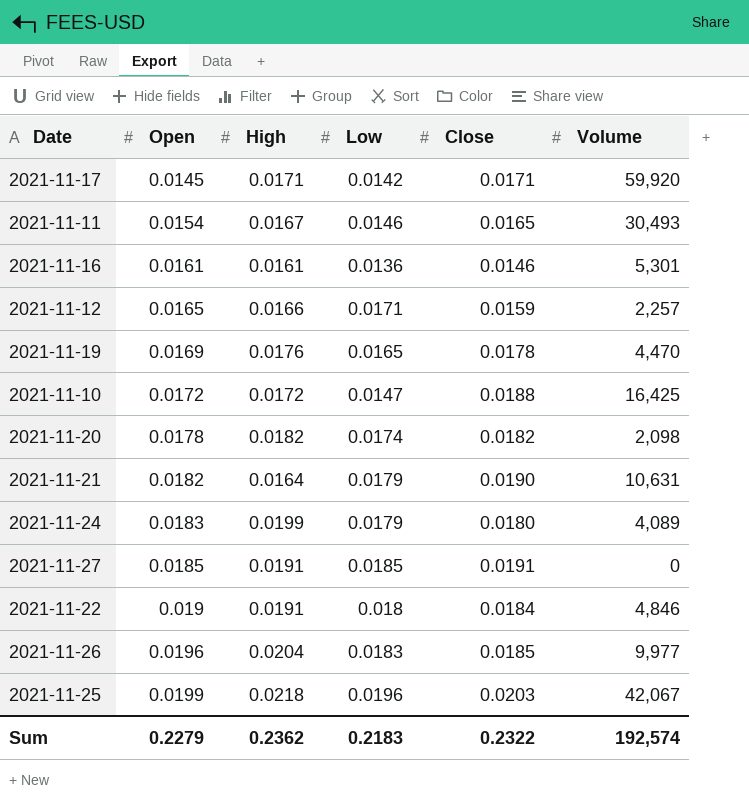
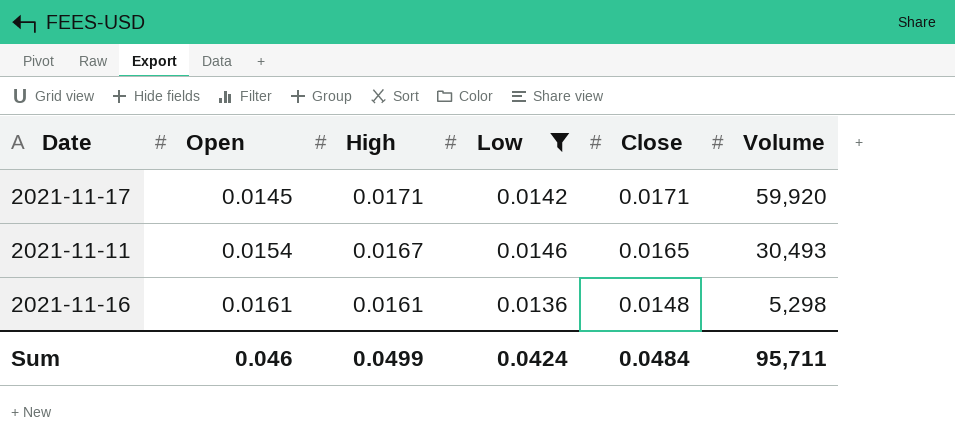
filter: none -> Low <= 0.0146
2021-11-16 | Close: 0.0146 -> 0.0148
2021-11-16 | Volume: 5,301 -> 5,298
Sum | Open: 0.2279 -> 0.046
Sum | High: 0.2362 -> 0.0499
Sum | Low: 0.2183 -> 0.0424
Sum | Close: 0.2322 -> 0.0484
Sum | Volume: 192,574 -> 95,711

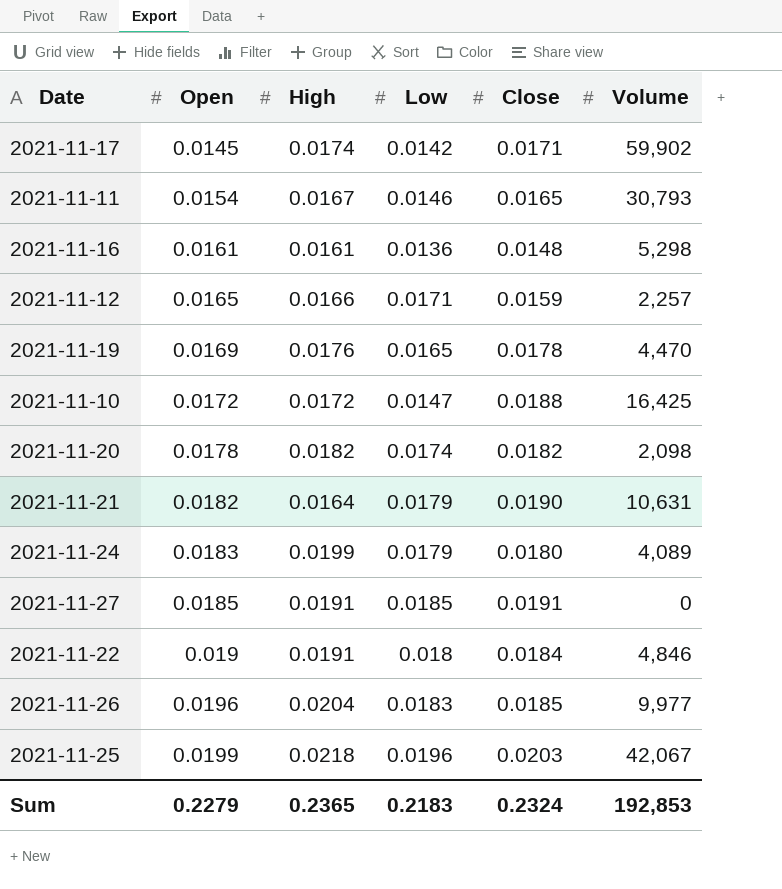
filter: Low <= 0.0146 -> none
2021-11-17 | High: 0.0171 -> 0.0174
2021-11-17 | Volume: 59,920 -> 59,902
2021-11-11 | Volume: 30,493 -> 30,793
Sum | Open: 0.046 -> 0.2279
Sum | High: 0.0499 -> 0.2365
Sum | Low: 0.0424 -> 0.2183
Sum | Close: 0.0484 -> 0.2324
Sum | Volume: 95,711 -> 192,853

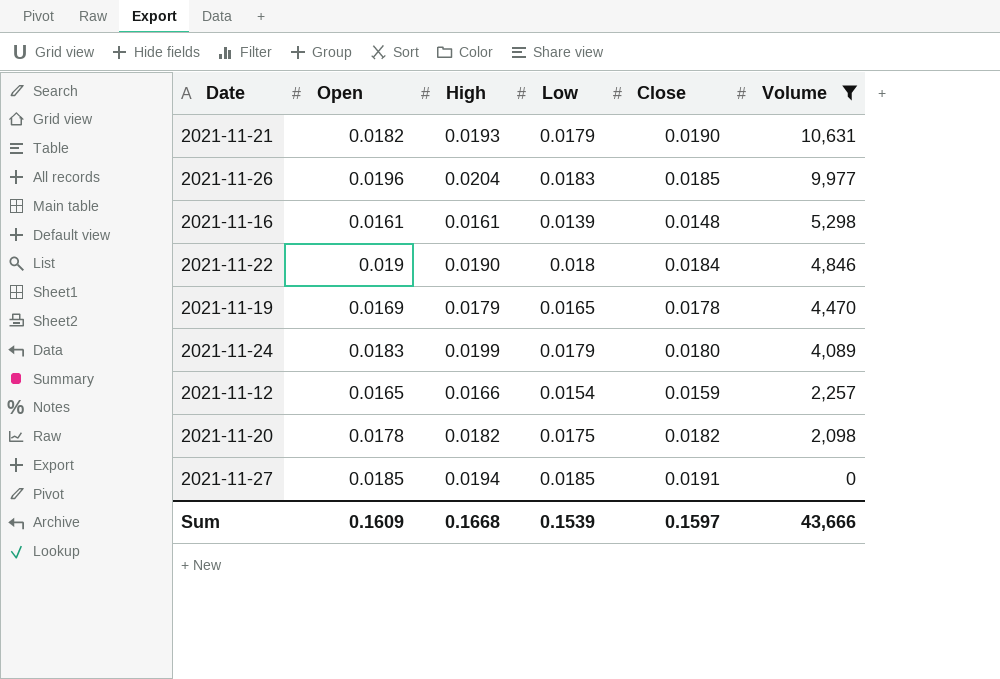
filter: none -> Volume <= 10,631
row order: Open ascending -> Volume descending
2021-11-21 | High: 0.0164 -> 0.0193
2021-11-16 | Low: 0.0136 -> 0.0139
2021-11-22 | High: 0.0191 -> 0.0190
2021-11-19 | High: 0.0176 -> 0.0179
2021-11-12 | Low: 0.0171 -> 0.0154
2021-11-20 | Low: 0.0174 -> 0.0175
2021-11-27 | High: 0.0191 -> 0.0194
Sum | Open: 0.2279 -> 0.1609
Sum | High: 0.2365 -> 0.1668
Sum | Low: 0.2183 -> 0.1539
Sum | Close: 0.2324 -> 0.1597
Sum | Volume: 192,853 -> 43,666

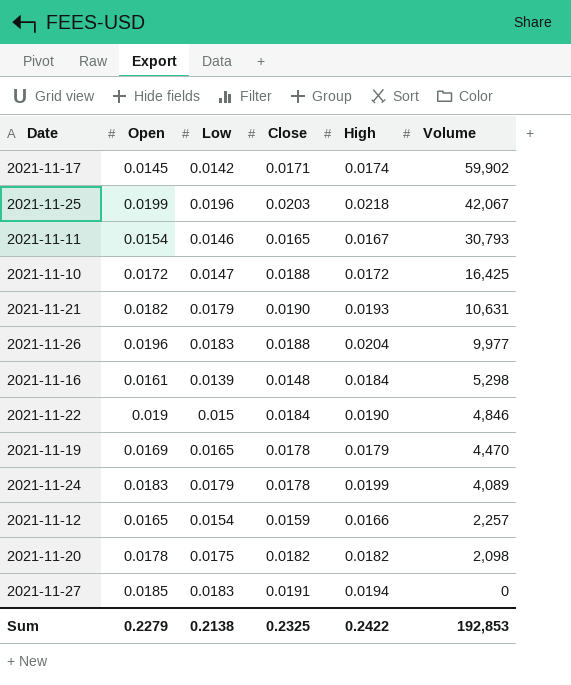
filter: Volume <= 10,631 -> none
column High | position: 3 -> 5
2021-11-26 | Close: 0.0185 -> 0.0188
2021-11-16 | High: 0.0161 -> 0.0184
2021-11-22 | Low: 0.018 -> 0.015
2021-11-24 | Close: 0.0180 -> 0.0178
2021-11-27 | Low: 0.0185 -> 0.0183
Sum | Open: 0.1609 -> 0.2279
Sum | Low: 0.1539 -> 0.2138
Sum | Close: 0.1597 -> 0.2325
Sum | High: 0.1668 -> 0.2422
Sum | Volume: 43,666 -> 192,853

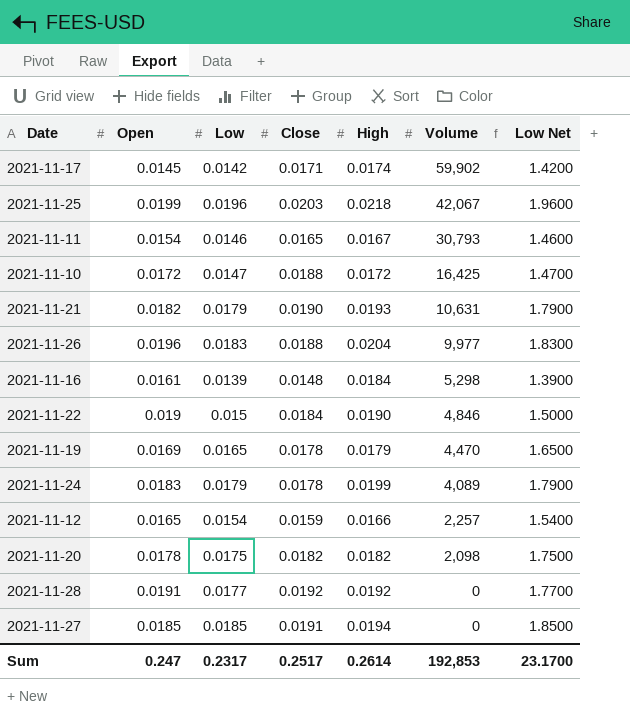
column Low Net | formula: none -> [Low] * 100
row 2021-11-28: none -> 0.0191 | 0.0177 | 0.0192 | 0.0192 | 0 | 1.7700
2021-11-27 | Low: 0.0183 -> 0.0185
Sum | Open: 0.2279 -> 0.247
Sum | Low: 0.2138 -> 0.2317
Sum | Close: 0.2325 -> 0.2517
Sum | High: 0.2422 -> 0.2614

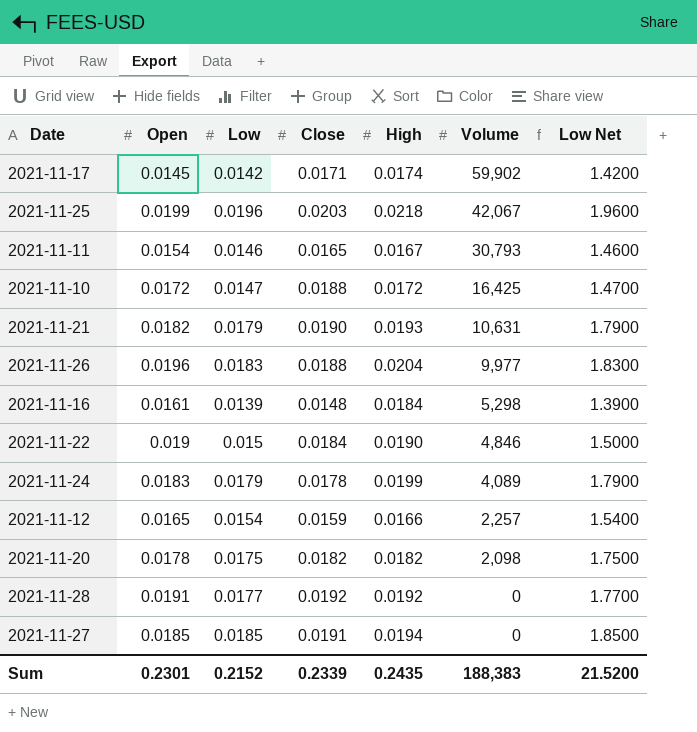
row 2021-11-19: 0.0169 | 0.0165 | 0.0178 | 0.0179 | 4,470 | 1.6500 -> none
Sum | Open: 0.247 -> 0.2301
Sum | Low: 0.2317 -> 0.2152
Sum | Close: 0.2517 -> 0.2339
Sum | High: 0.2614 -> 0.2435
Sum | Volume: 192,853 -> 188,383
Sum | Low Net: 23.1700 -> 21.5200

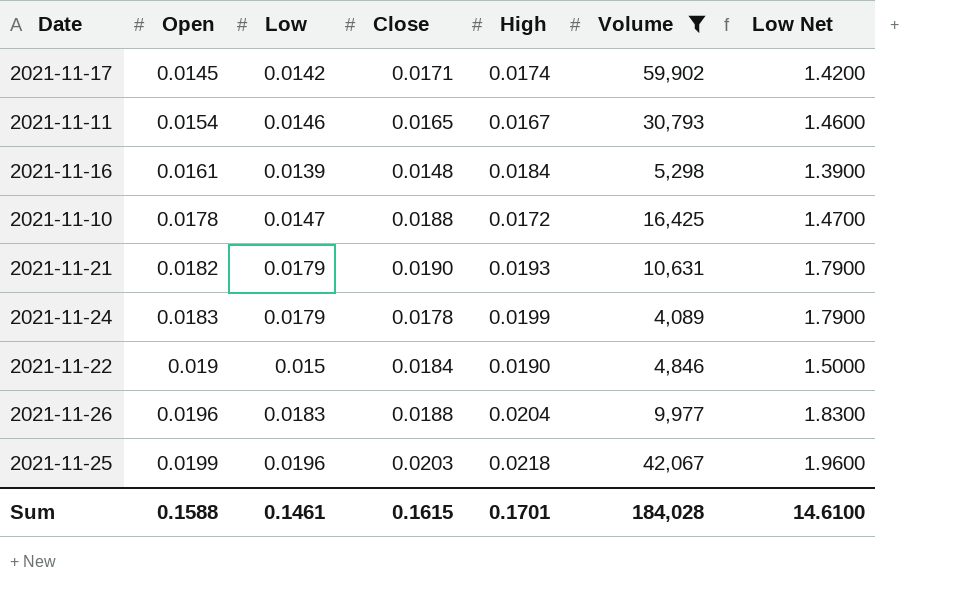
filter: none -> Volume >= 4,089
row order: Volume descending -> Open ascending
2021-11-10 | Open: 0.0172 -> 0.0178
Sum | Open: 0.2301 -> 0.1588
Sum | Low: 0.2152 -> 0.1461
Sum | Close: 0.2339 -> 0.1615
Sum | High: 0.2435 -> 0.1701
Sum | Volume: 188,383 -> 184,028
Sum | Low Net: 21.5200 -> 14.6100

